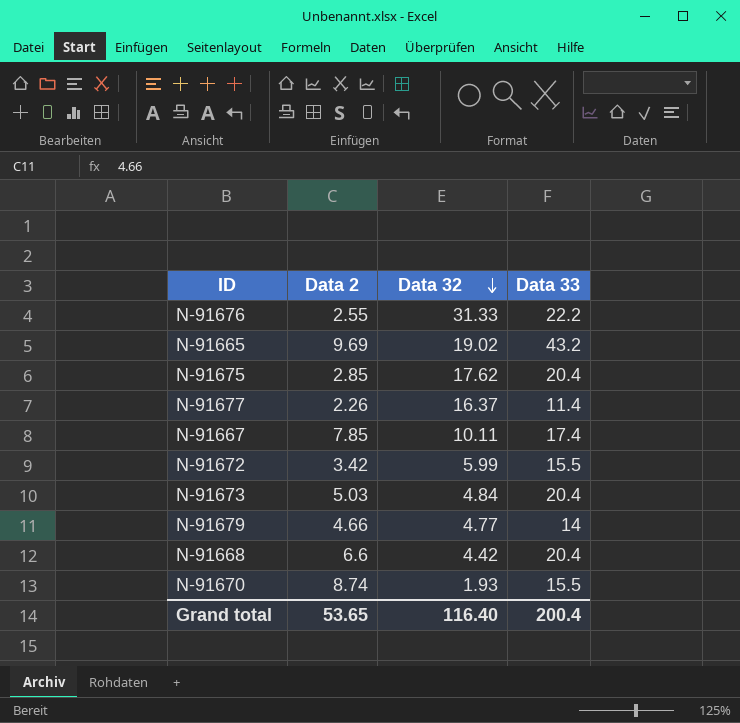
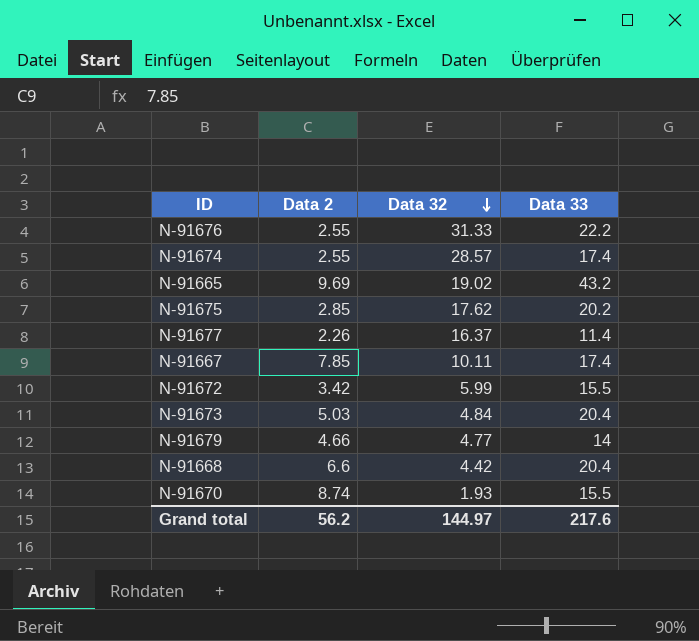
row N-91674: none -> 2.55 | 28.57 | 17.4
N-91675 | Data 33: 20.4 -> 20.2
Grand total | Data 2: 53.65 -> 56.2
Grand total | Data 32: 116.40 -> 144.97
Grand total | Data 33: 200.4 -> 217.6

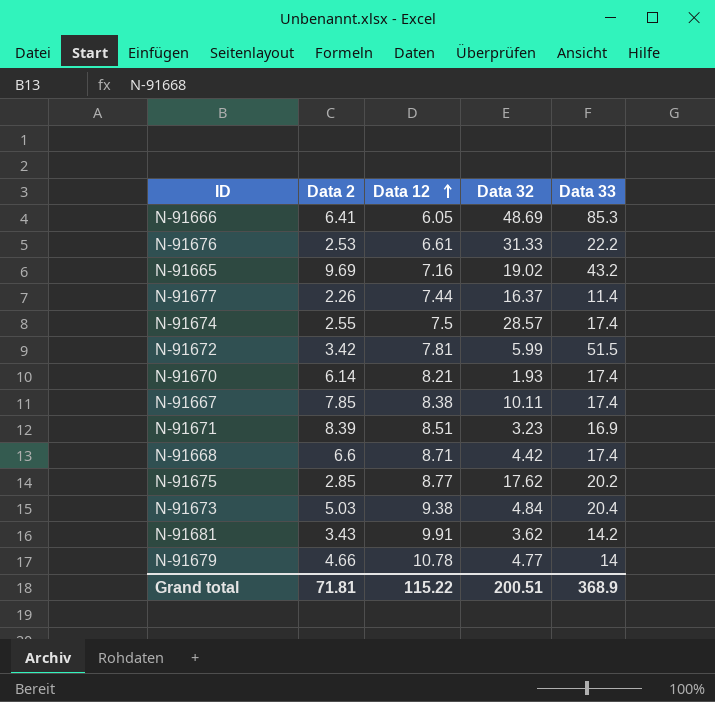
row order: Data 32 descending -> Data 12 ascending
column Data 12 | position: none -> 3
row N-91666: none -> 6.41 | 6.05 | 48.69 | 85.3
N-91676 | Data 2: 2.55 -> 2.53
N-91672 | Data 33: 15.5 -> 51.5
N-91670 | Data 2: 8.74 -> 6.14
N-91670 | Data 33: 15.5 -> 17.4
row N-91671: none -> 8.39 | 8.51 | 3.23 | 16.9
N-91668 | Data 33: 20.4 -> 17.4
row N-91681: none -> 3.43 | 9.91 | 3.62 | 14.2
Grand total | Data 2: 56.2 -> 71.81
Grand total | Data 32: 144.97 -> 200.51
Grand total | Data 33: 217.6 -> 368.9

